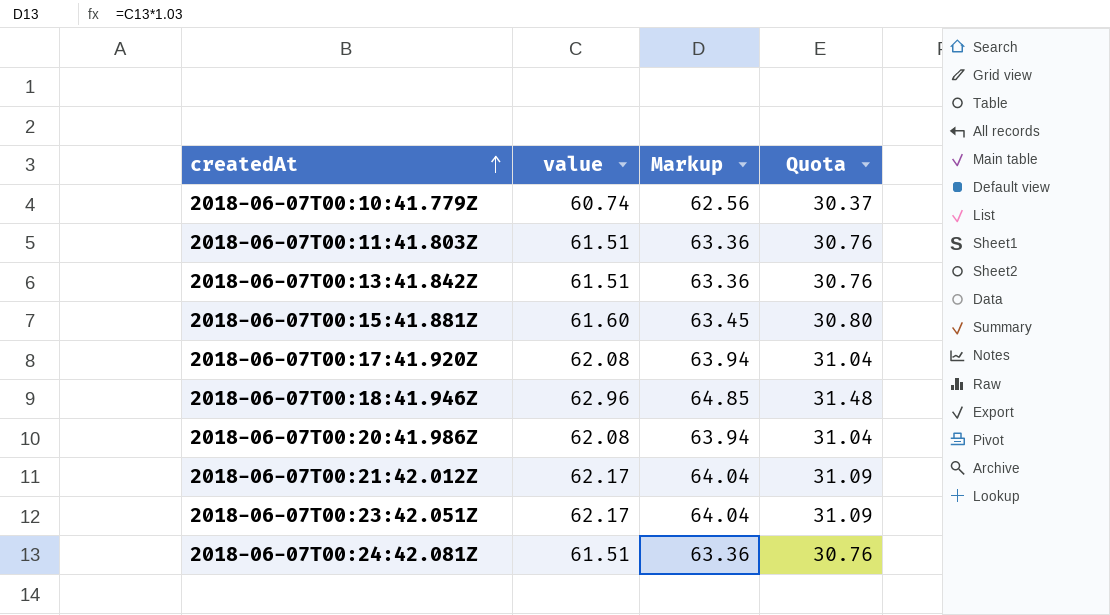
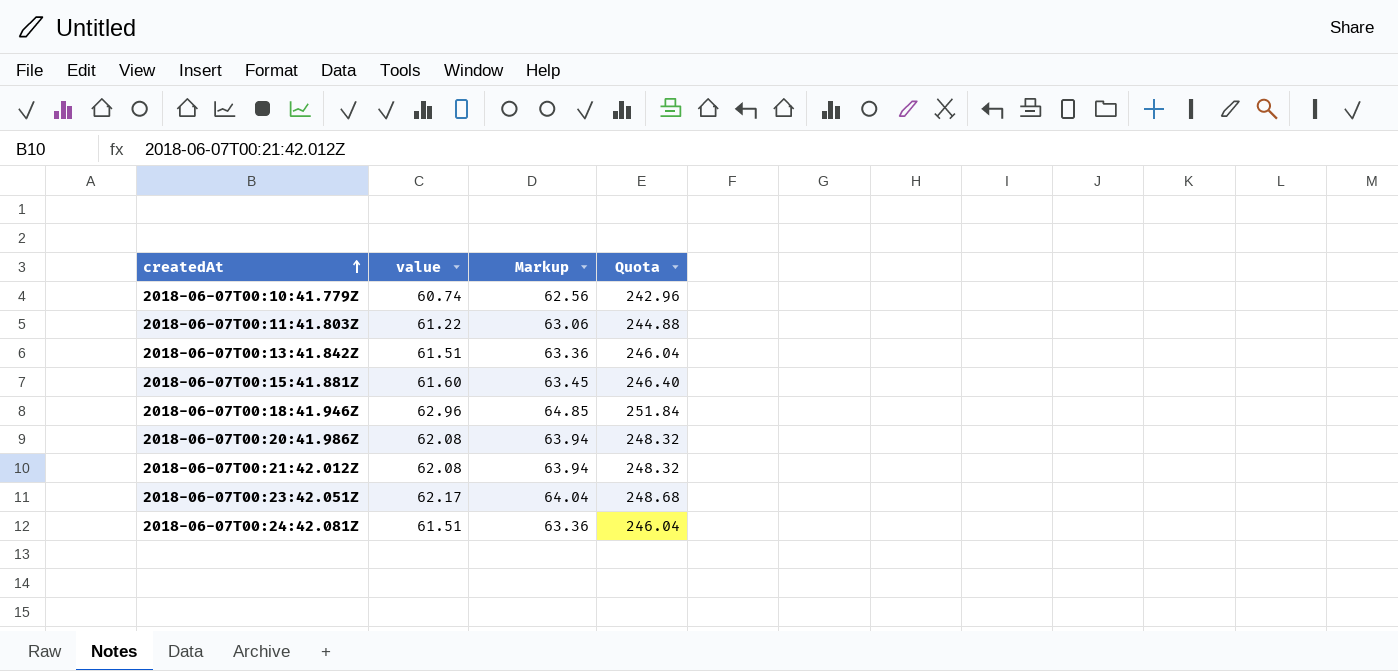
column Quota | formula: [value] * 0.5 -> [value] * 4
row 2018-06-07T00:17:41.920Z: 62.08 | 63.94 | 31.04 -> none
2018-06-07T00:11:41.803Z | value: 61.51 -> 61.22
2018-06-07T00:11:41.803Z | Markup: 63.36 -> 63.06
2018-06-07T00:21:42.012Z | value: 62.17 -> 62.08
2018-06-07T00:21:42.012Z | Markup: 64.04 -> 63.94

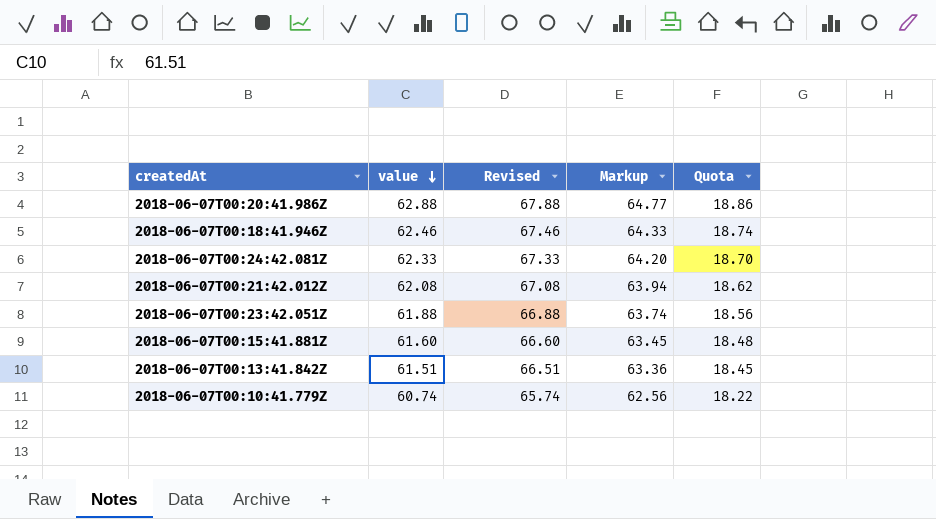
row order: createdAt ascending -> value descending
column Revised | formula: none -> [value] + 5
column Quota | formula: [value] * 4 -> [value] * 0.3
row 2018-06-07T00:11:41.803Z: 61.22 | 63.06 | 244.88 -> none
2018-06-07T00:20:41.986Z | value: 62.08 -> 62.88
2018-06-07T00:20:41.986Z | Markup: 63.94 -> 64.77
2018-06-07T00:18:41.946Z | value: 62.96 -> 62.46
2018-06-07T00:18:41.946Z | Markup: 64.85 -> 64.33
2018-06-07T00:24:42.081Z | value: 61.51 -> 62.33
2018-06-07T00:24:42.081Z | Markup: 63.36 -> 64.20
2018-06-07T00:23:42.051Z | value: 62.17 -> 61.88
2018-06-07T00:23:42.051Z | Markup: 64.04 -> 63.74

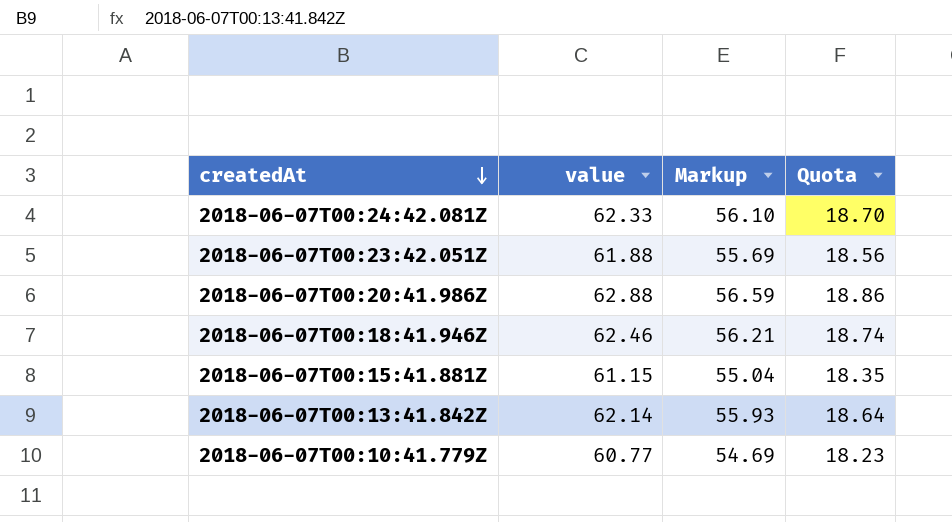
row order: value descending -> createdAt descending
column Revised | formula: [value] + 5 -> none
column Markup | formula: [value] * 1.03 -> [value] * 0.9
row 2018-06-07T00:21:42.012Z: 62.08 | 67.08 | 63.94 | 18.62 -> none
2018-06-07T00:15:41.881Z | value: 61.60 -> 61.15
2018-06-07T00:15:41.881Z | Quota: 18.48 -> 18.35
2018-06-07T00:13:41.842Z | value: 61.51 -> 62.14
2018-06-07T00:13:41.842Z | Quota: 18.45 -> 18.64
2018-06-07T00:10:41.779Z | value: 60.74 -> 60.77
2018-06-07T00:10:41.779Z | Quota: 18.22 -> 18.23

